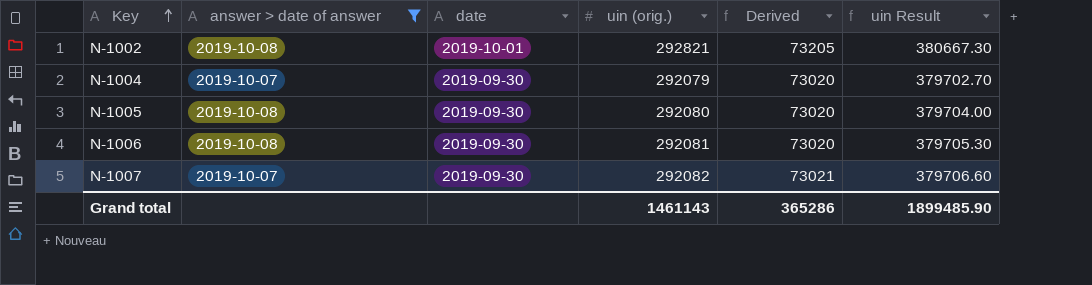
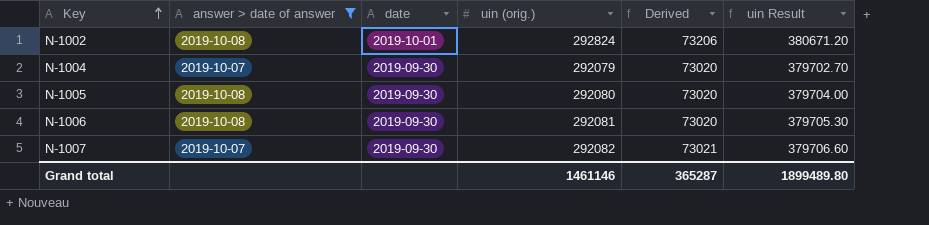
N-1002 | uin (orig.): 292821 -> 292824
N-1002 | Derived: 73205 -> 73206
N-1002 | uin Result: 380667.30 -> 380671.20
Grand total | uin (orig.): 1461143 -> 1461146
Grand total | Derived: 365286 -> 365287
Grand total | uin Result: 1899485.90 -> 1899489.80

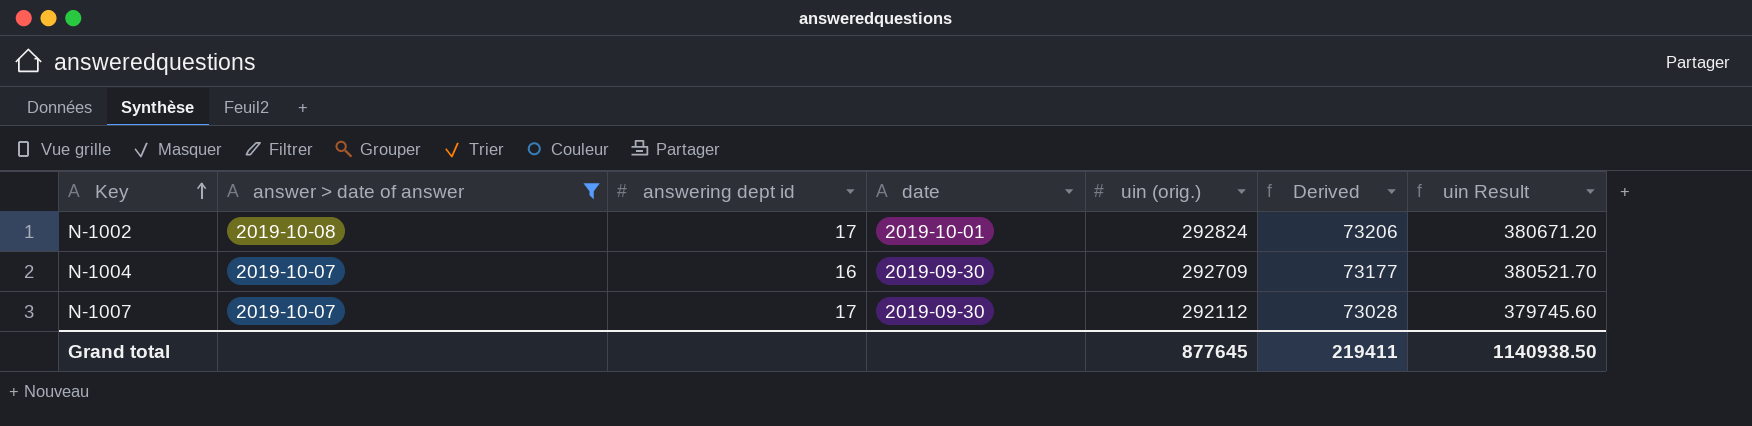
column answering dept id | position: none -> 3
row N-1005: 2019-10-08 | 2019-09-30 | 292080 | 73020 | 379704.00 -> none
row N-1006: 2019-10-08 | 2019-09-30 | 292081 | 73020 | 379705.30 -> none
N-1004 | uin (orig.): 292079 -> 292709
N-1004 | Derived: 73020 -> 73177
N-1004 | uin Result: 379702.70 -> 380521.70
N-1007 | uin (orig.): 292082 -> 292112
N-1007 | Derived: 73021 -> 73028
N-1007 | uin Result: 379706.60 -> 379745.60
Grand total | uin (orig.): 1461146 -> 877645
Grand total | Derived: 365287 -> 219411
Grand total | uin Result: 1899489.80 -> 1140938.50

